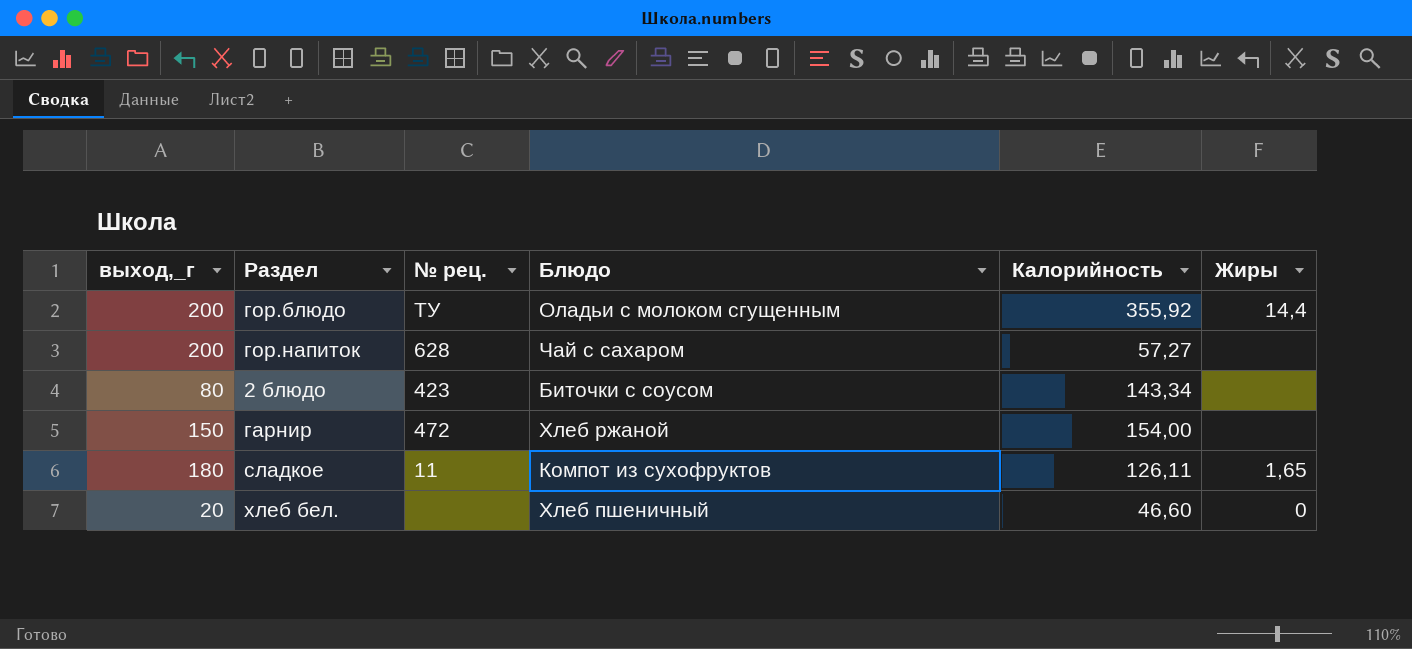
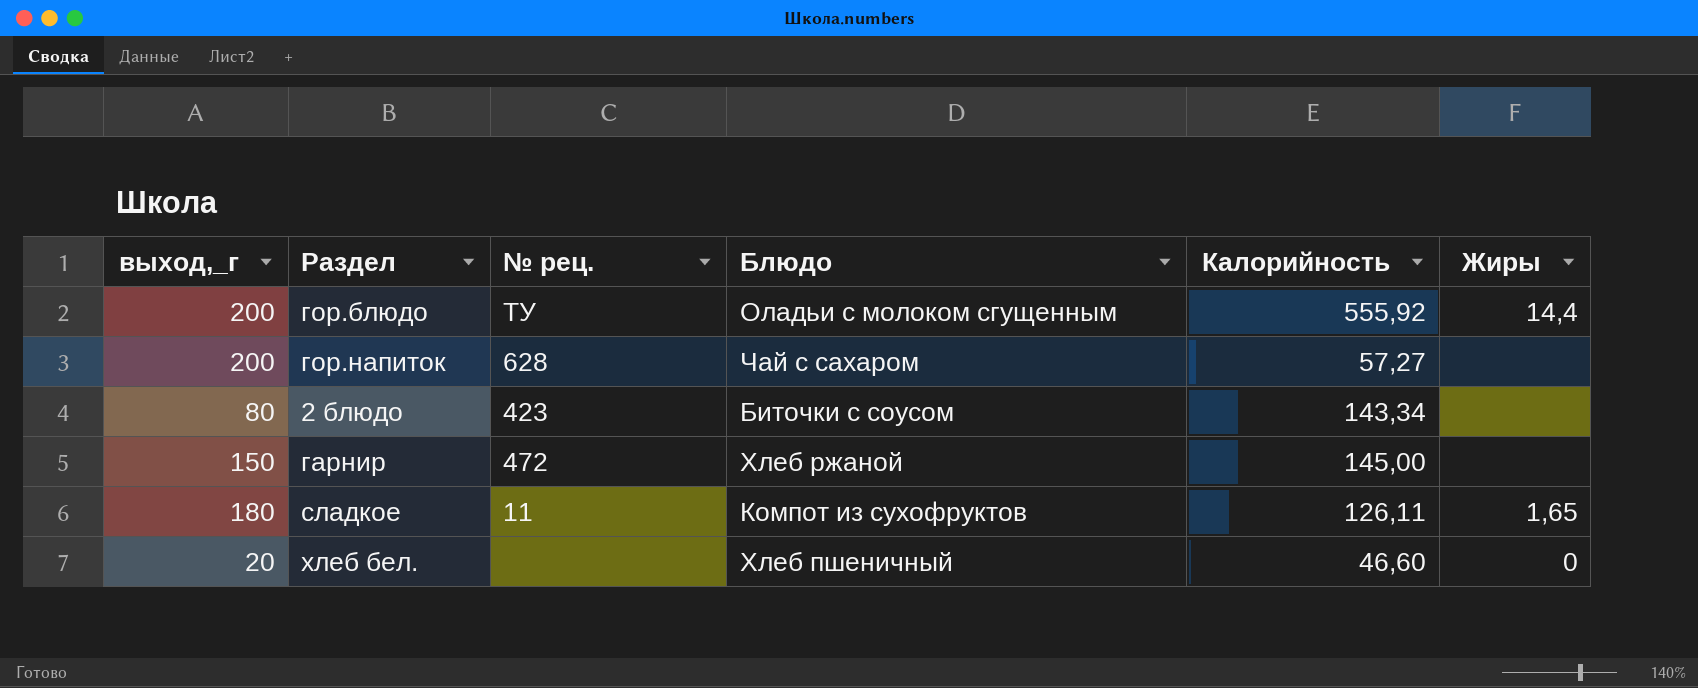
гор.блюдо | Калорийность: 355,92 -> 555,92
гарнир | Калорийность: 154,00 -> 145,00

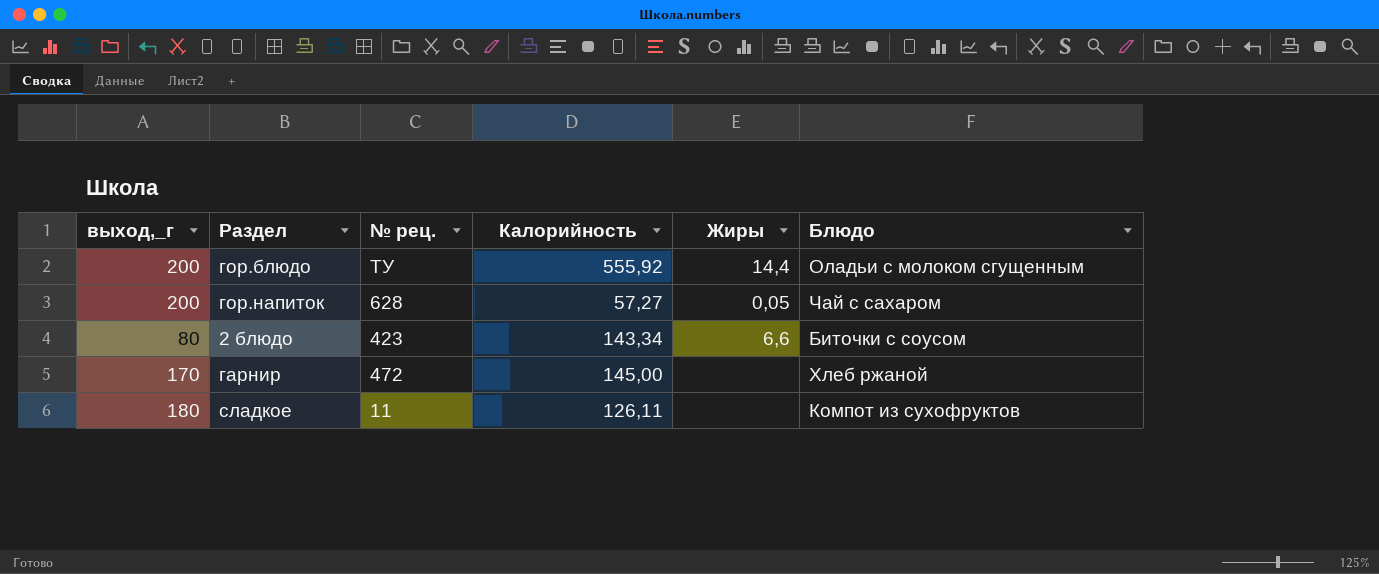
column Блюдо | position: 4 -> 6
row хлеб бел.: 20 | none | Хлеб пшеничный | 46,60 | 0 -> none
гор.напиток | Жиры: none -> 0,05
2 блюдо | Жиры: none -> 6,6
гарнир | выход,_г: 150 -> 170
сладкое | Жиры: 1,65 -> none

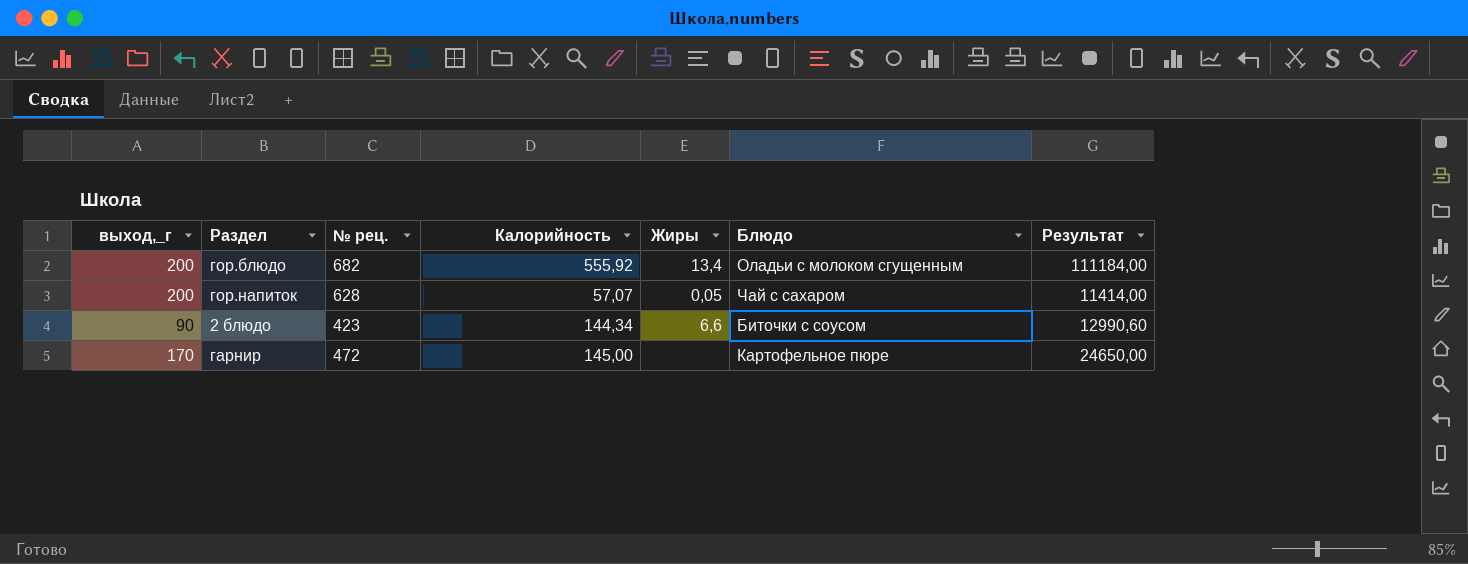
column Результат | formula: none -> [выход,_г] * [Калорийность]
row сладкое: 180 | 11 | 126,11 | none | Компот из сухофруктов -> none
гор.блюдо | № рец.: ТУ -> 682
гор.блюдо | Жиры: 14,4 -> 13,4
гор.напиток | Калорийность: 57,27 -> 57,07
2 блюдо | выход,_г: 80 -> 90
2 блюдо | Калорийность: 143,34 -> 144,34
гарнир | Блюдо: Хлеб ржаной -> Картофельное пюре

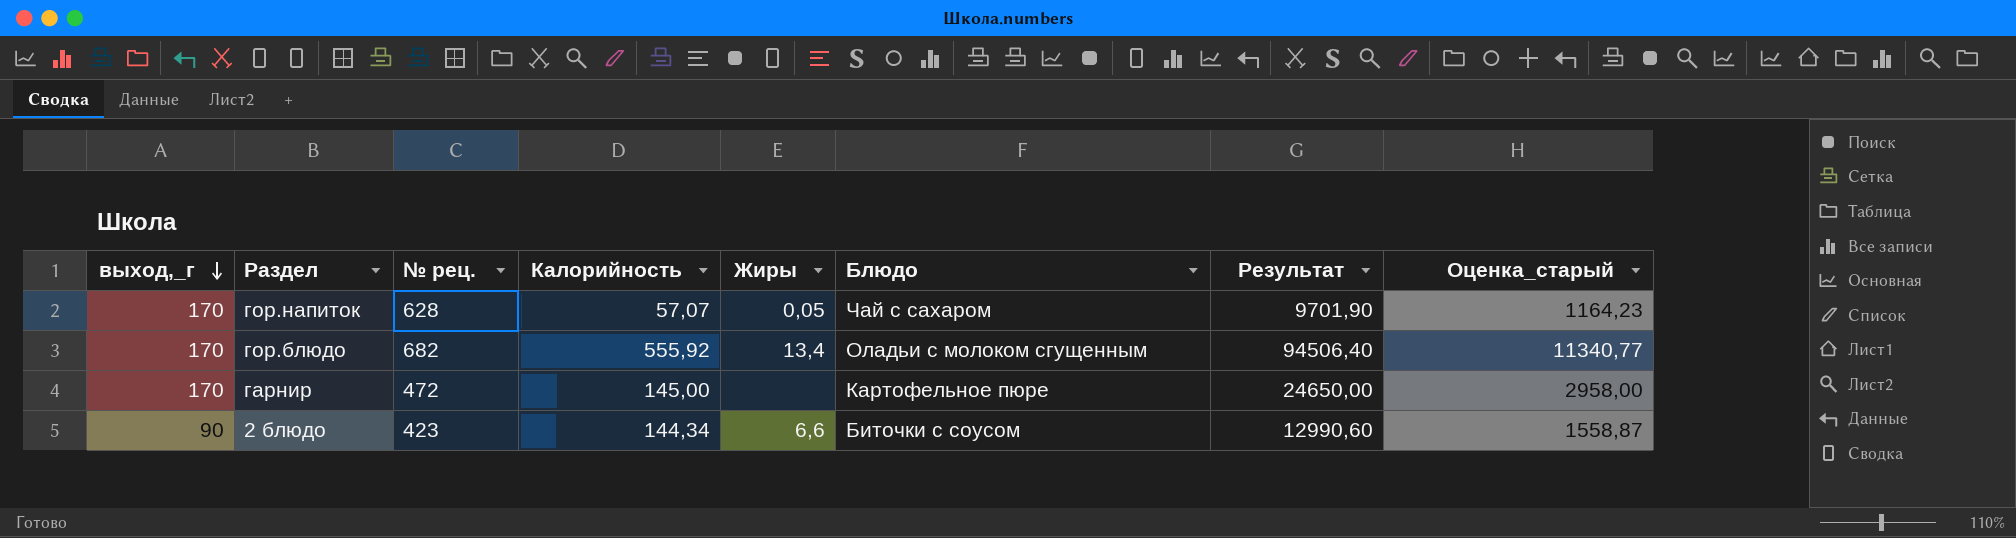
row order: none -> выход,_г descending
column Оценка_старый | formula: none -> [Результат] * 0,12
гор.напиток | выход,_г: 200 -> 170
гор.напиток | Результат: 11414,00 -> 9701,90
гор.блюдо | выход,_г: 200 -> 170
гор.блюдо | Результат: 111184,00 -> 94506,40

